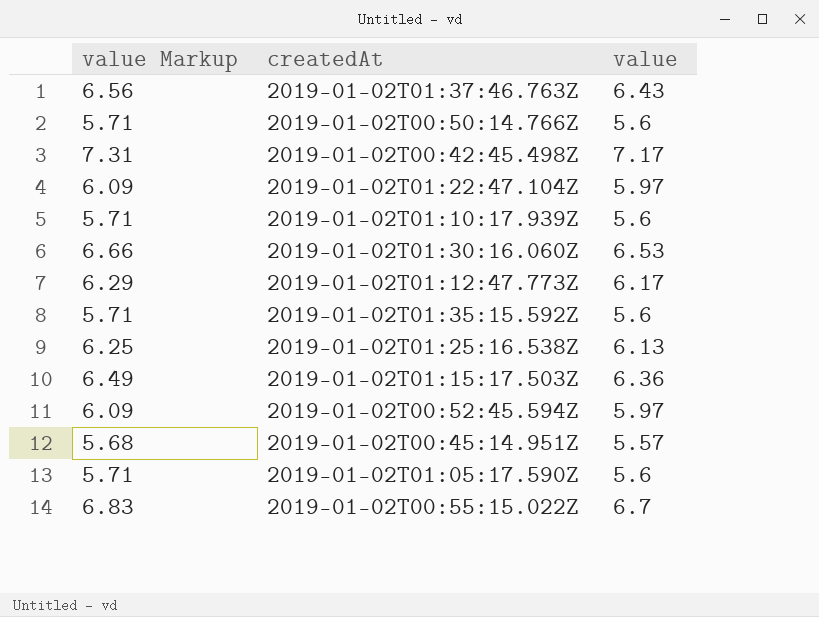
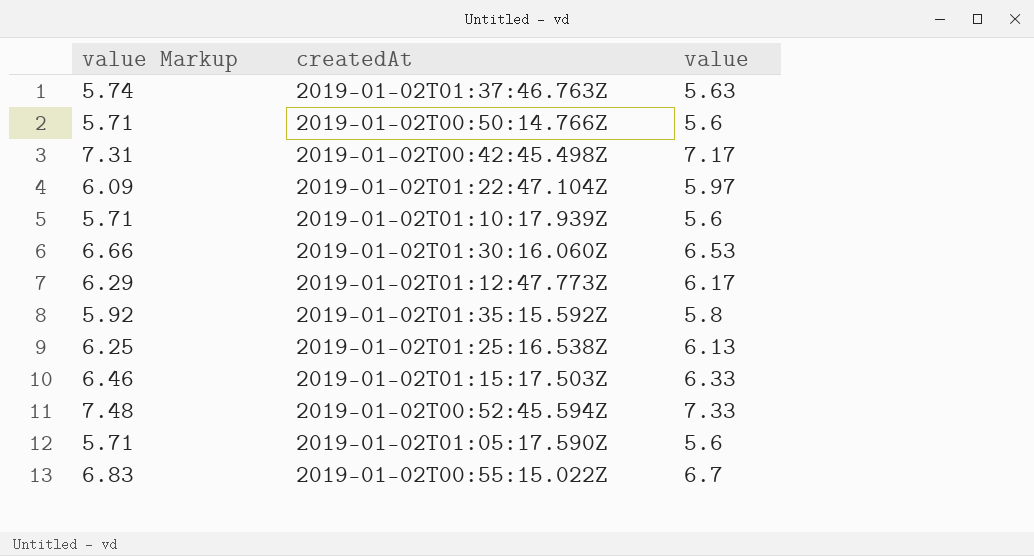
row 2019-01-02T00:45:14.951Z: 5.68 | 5.57 -> none
2019-01-02T01:37:46.763Z | value Markup: 6.56 -> 5.74
2019-01-02T01:37:46.763Z | value: 6.43 -> 5.63
2019-01-02T01:35:15.592Z | value Markup: 5.71 -> 5.92
2019-01-02T01:35:15.592Z | value: 5.6 -> 5.8
2019-01-02T01:15:17.503Z | value Markup: 6.49 -> 6.46
2019-01-02T01:15:17.503Z | value: 6.36 -> 6.33
2019-01-02T00:52:45.594Z | value Markup: 6.09 -> 7.48
2019-01-02T00:52:45.594Z | value: 5.97 -> 7.33

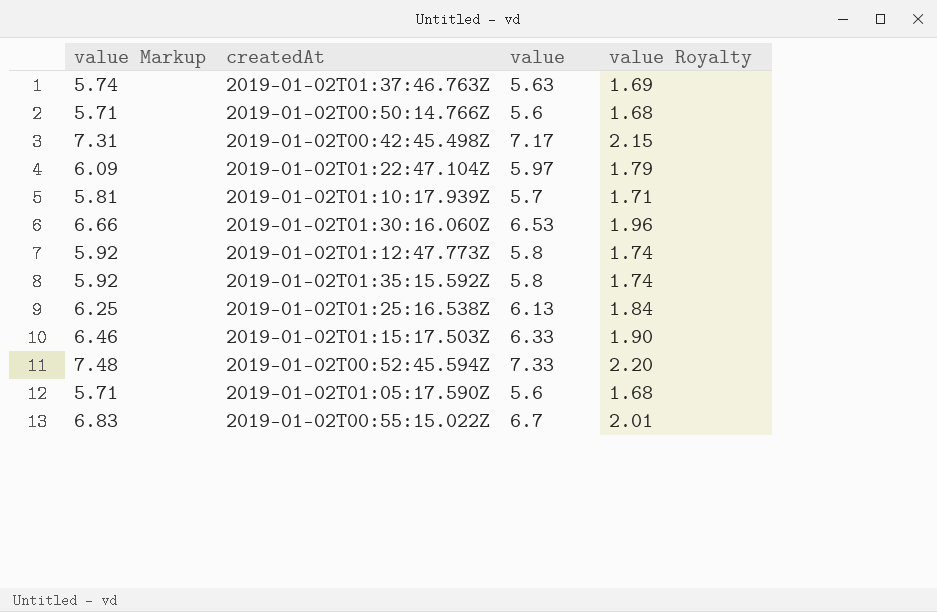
column value Royalty | formula: none -> [value] * 0.3
2019-01-02T01:10:17.939Z | value Markup: 5.71 -> 5.81
2019-01-02T01:10:17.939Z | value: 5.6 -> 5.7
2019-01-02T01:12:47.773Z | value Markup: 6.29 -> 5.92
2019-01-02T01:12:47.773Z | value: 6.17 -> 5.8

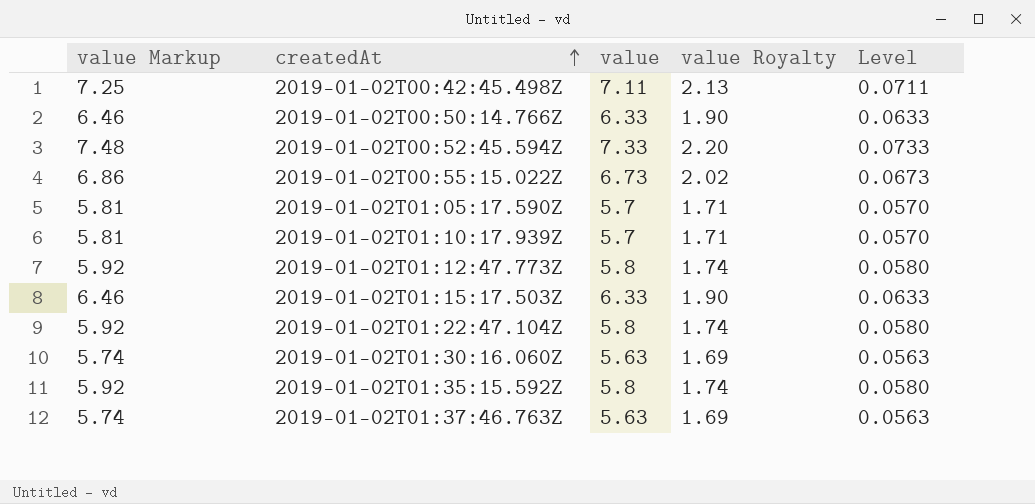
row order: none -> createdAt ascending
column Level | formula: none -> [value] * 0.01
row 2019-01-02T01:25:16.538Z: 6.25 | 6.13 | 1.84 -> none
2019-01-02T00:42:45.498Z | value Markup: 7.31 -> 7.25
2019-01-02T00:42:45.498Z | value: 7.17 -> 7.11
2019-01-02T00:42:45.498Z | value Royalty: 2.15 -> 2.13
2019-01-02T00:50:14.766Z | value Markup: 5.71 -> 6.46
2019-01-02T00:50:14.766Z | value: 5.6 -> 6.33
2019-01-02T00:50:14.766Z | value Royalty: 1.68 -> 1.90
2019-01-02T00:55:15.022Z | value Markup: 6.83 -> 6.86
2019-01-02T00:55:15.022Z | value: 6.7 -> 6.73
2019-01-02T00:55:15.022Z | value Royalty: 2.01 -> 2.02
2019-01-02T01:05:17.590Z | value Markup: 5.71 -> 5.81
2019-01-02T01:05:17.590Z | value: 5.6 -> 5.7
2019-01-02T01:05:17.590Z | value Royalty: 1.68 -> 1.71
2019-01-02T01:22:47.104Z | value Markup: 6.09 -> 5.92
2019-01-02T01:22:47.104Z | value: 5.97 -> 5.8
2019-01-02T01:22:47.104Z | value Royalty: 1.79 -> 1.74
2019-01-02T01:30:16.060Z | value Markup: 6.66 -> 5.74
2019-01-02T01:30:16.060Z | value: 6.53 -> 5.63
2019-01-02T01:30:16.060Z | value Royalty: 1.96 -> 1.69

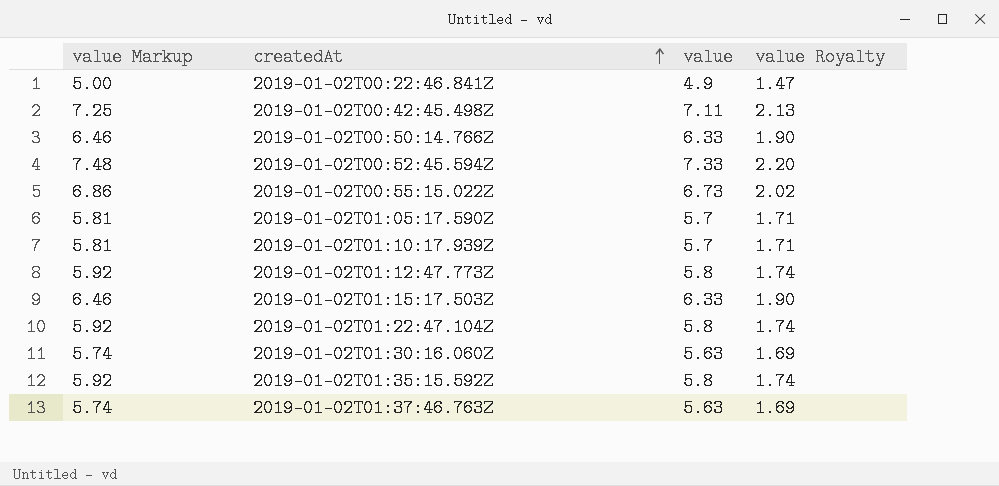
column Level | formula: [value] * 0.01 -> none
row 2019-01-02T00:22:46.841Z: none -> 5.00 | 4.9 | 1.47

